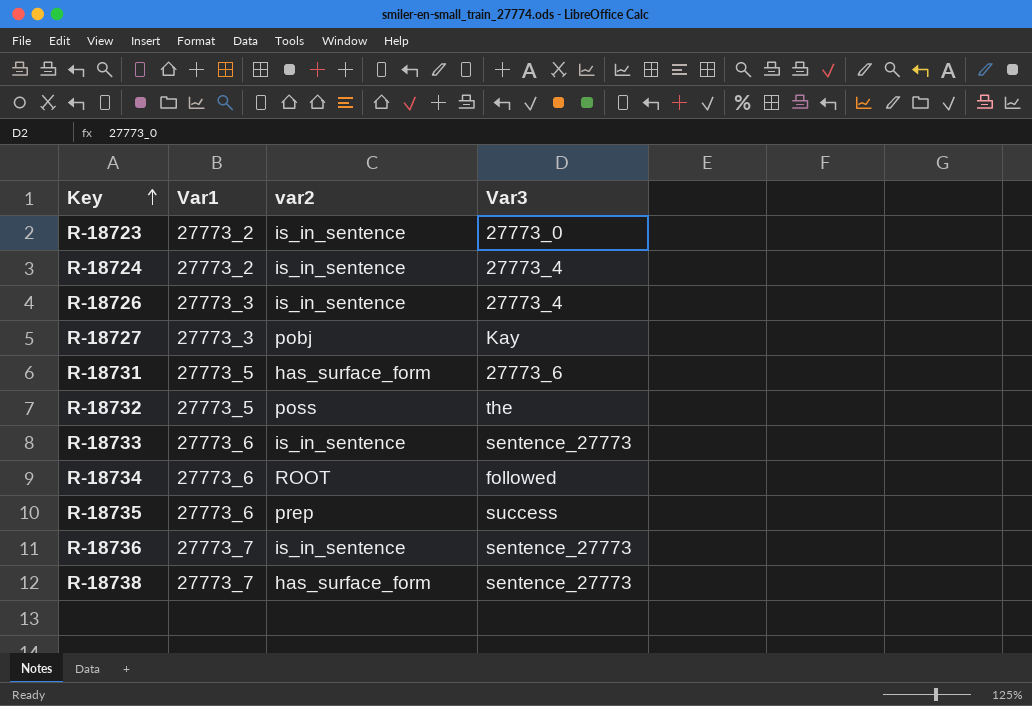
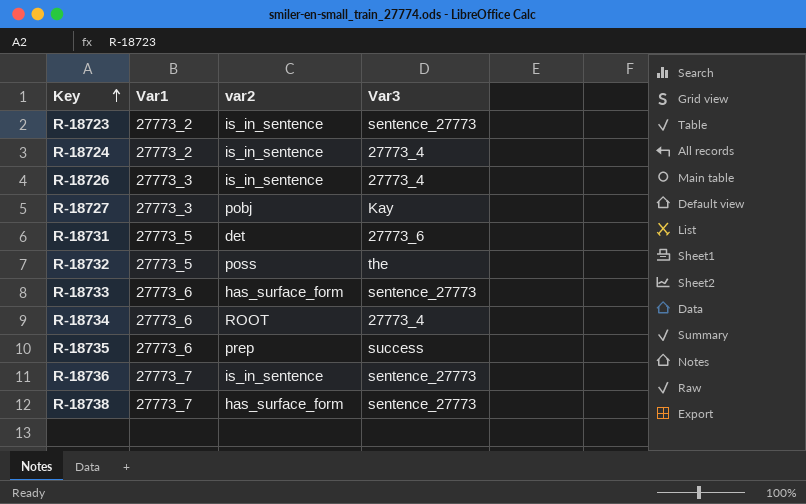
R-18723 | Var3: 27773_0 -> sentence_27773
R-18731 | var2: has_surface_form -> det
R-18733 | var2: is_in_sentence -> has_surface_form
R-18734 | Var3: followed -> 27773_4

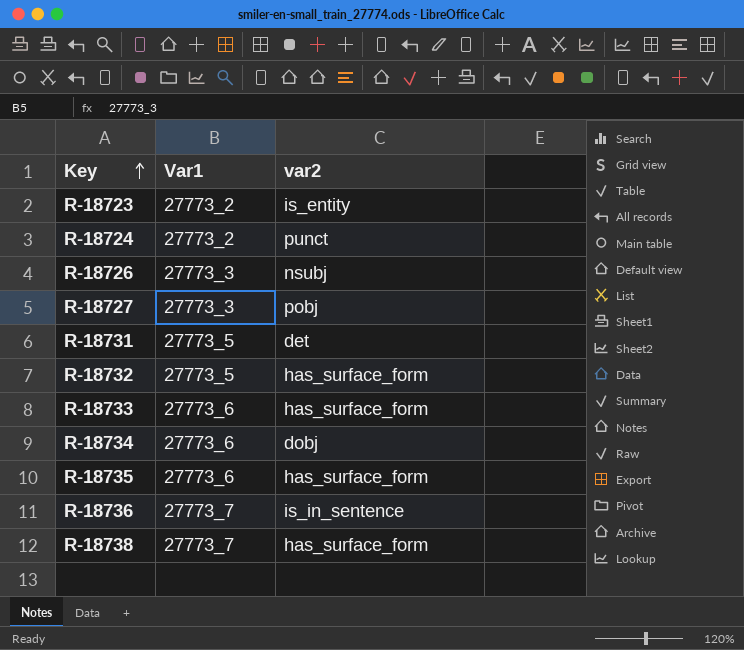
column Var3 | position: 4 -> none
R-18723 | var2: is_in_sentence -> is_entity
R-18724 | var2: is_in_sentence -> punct
R-18726 | var2: is_in_sentence -> nsubj
R-18732 | var2: poss -> has_surface_form
R-18734 | var2: ROOT -> dobj
R-18735 | var2: prep -> has_surface_form

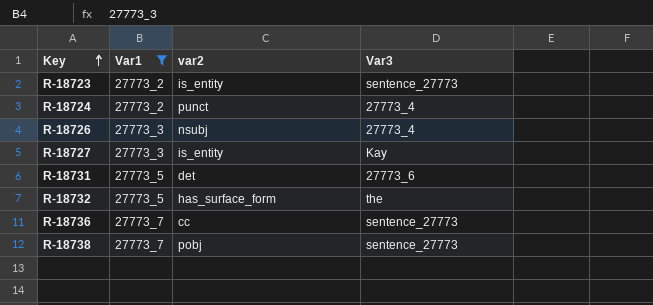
filter: none -> Var1 != 27773_6
column Var3 | position: none -> 4
R-18727 | var2: pobj -> is_entity
R-18736 | var2: is_in_sentence -> cc
R-18738 | var2: has_surface_form -> pobj

